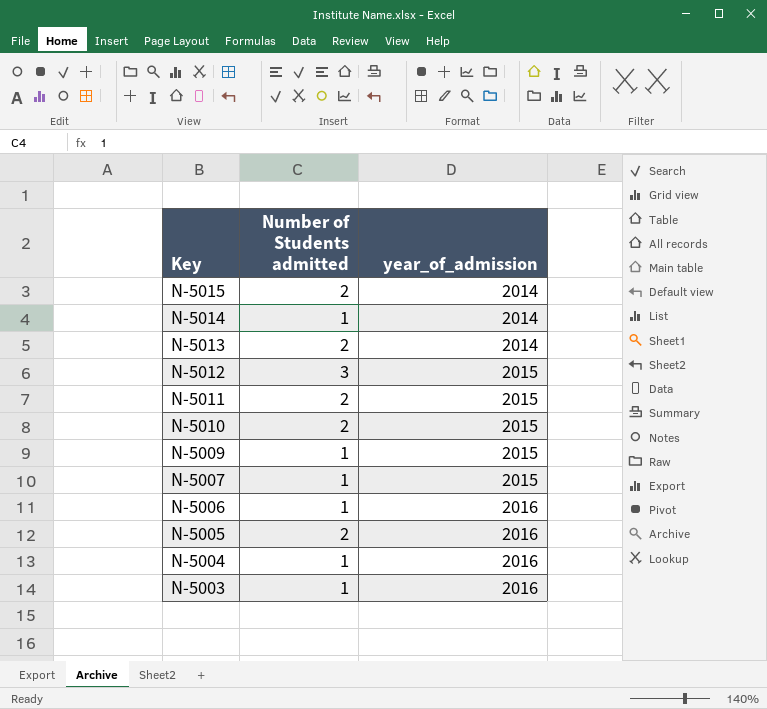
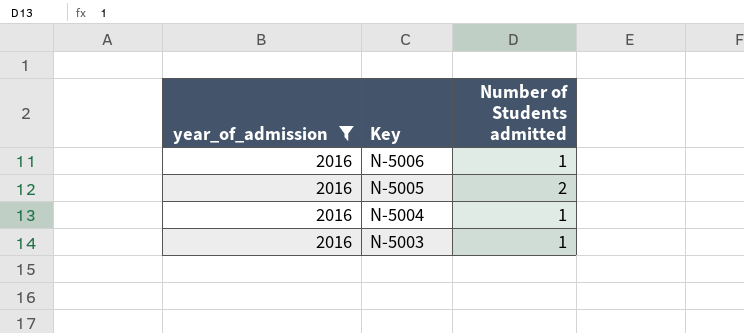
filter: none -> year_of_admission = 2016
column year_of_admission | position: 3 -> 1

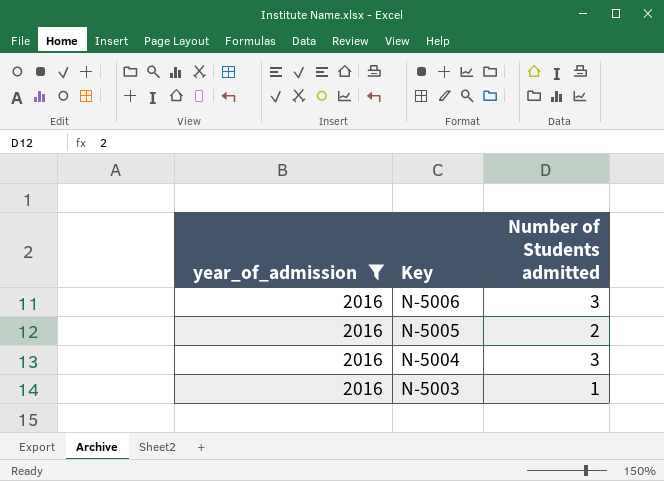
N-5006 | Number of Students admitted: 1 -> 3
N-5004 | Number of Students admitted: 1 -> 3

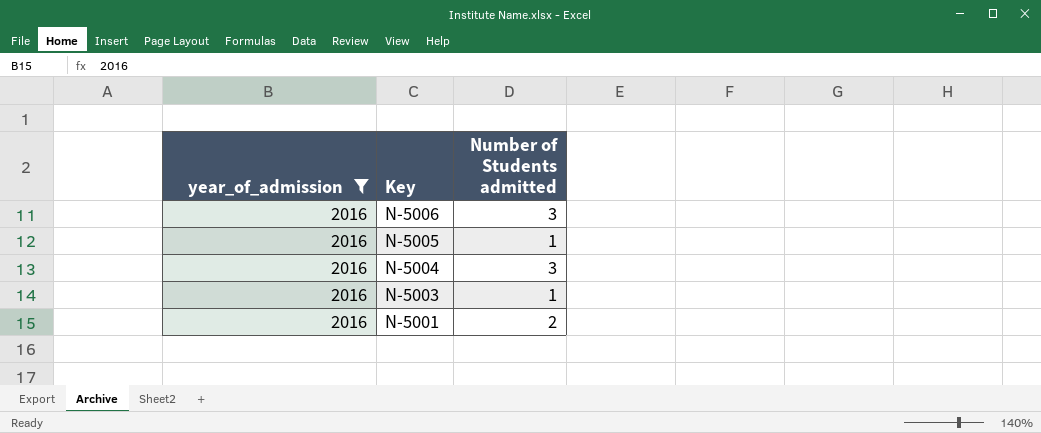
N-5005 | Number of Students admitted: 2 -> 1
row N-5001: none -> 2016 | 2

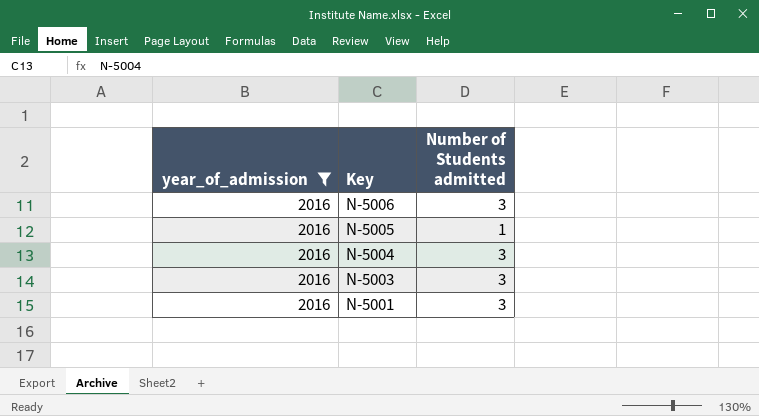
N-5003 | Number of Students admitted: 1 -> 3
N-5001 | Number of Students admitted: 2 -> 3

